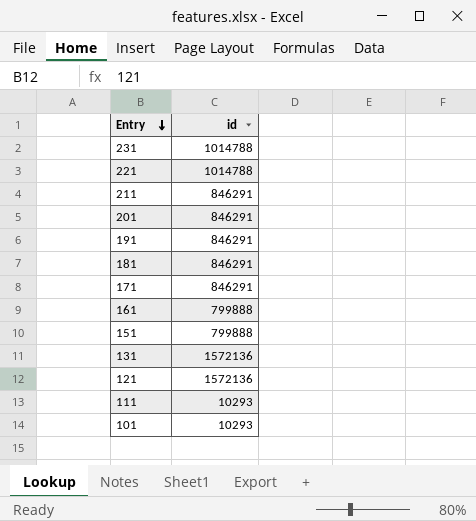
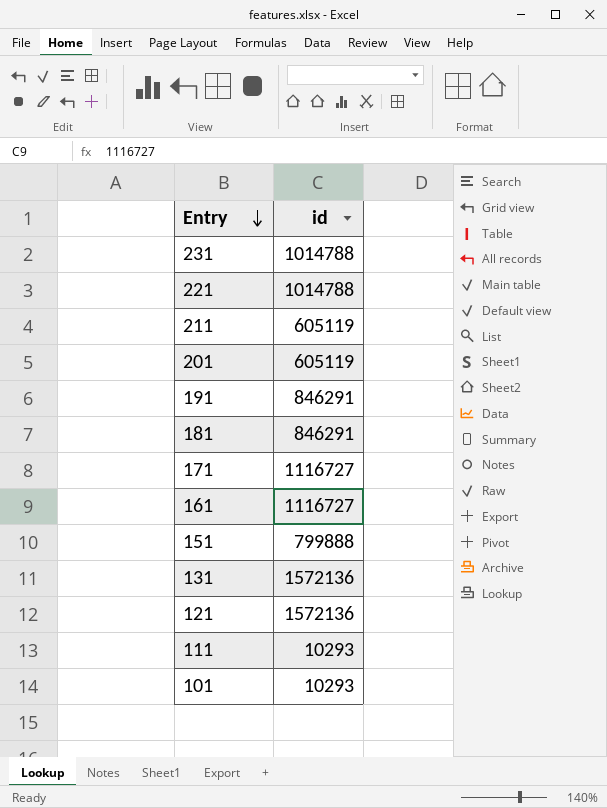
211 | id: 846291 -> 605119
201 | id: 846291 -> 605119
171 | id: 846291 -> 1116727
161 | id: 799888 -> 1116727

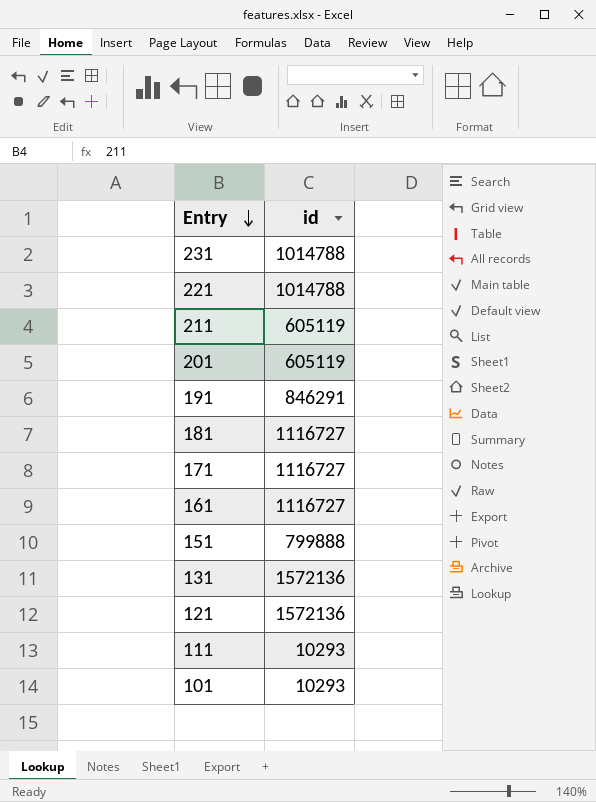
181 | id: 846291 -> 1116727

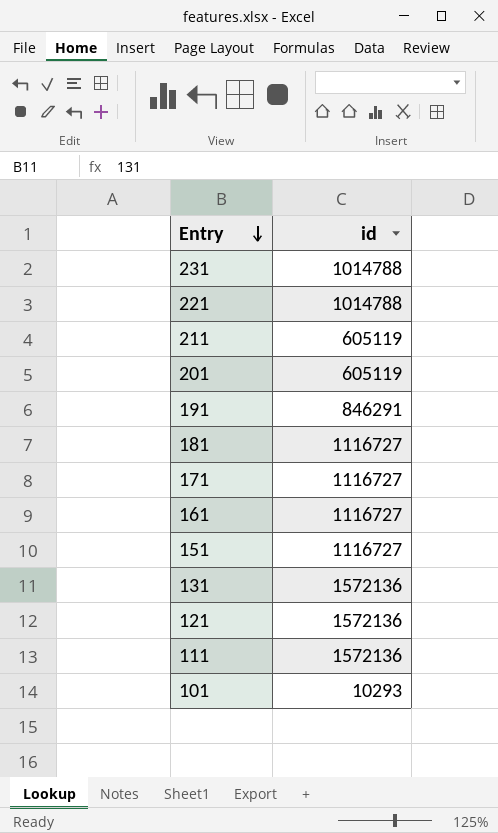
151 | id: 799888 -> 1116727
111 | id: 10293 -> 1572136

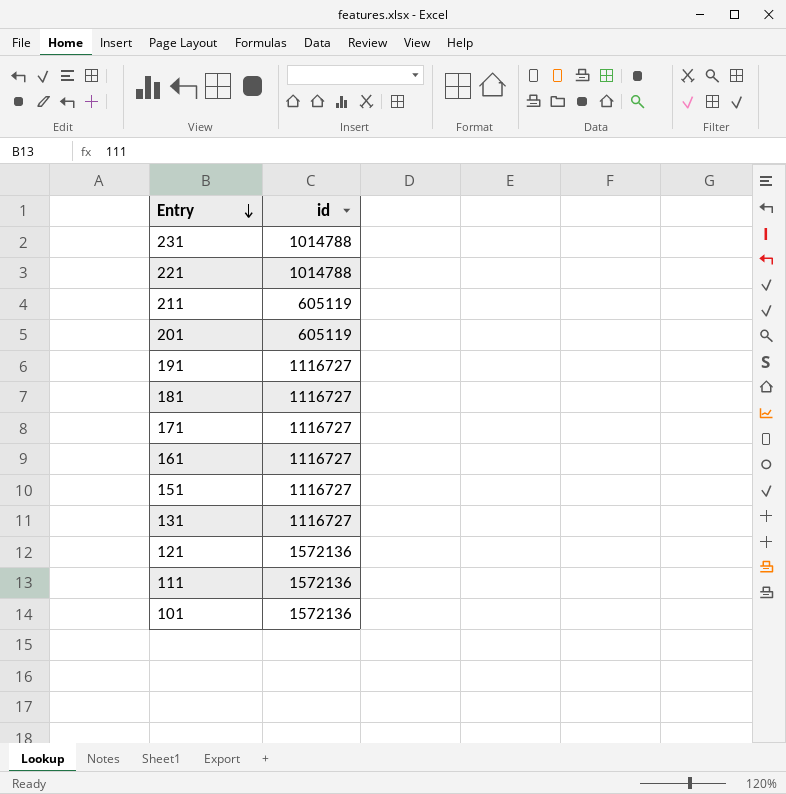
191 | id: 846291 -> 1116727
131 | id: 1572136 -> 1116727
101 | id: 10293 -> 1572136

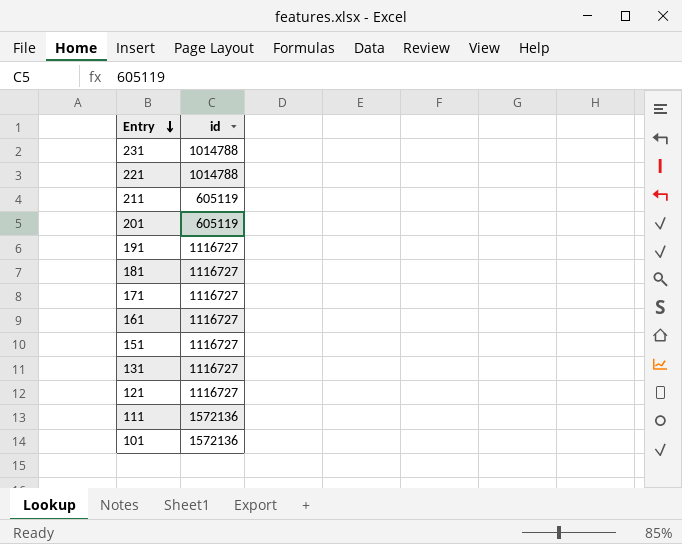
121 | id: 1572136 -> 1116727

